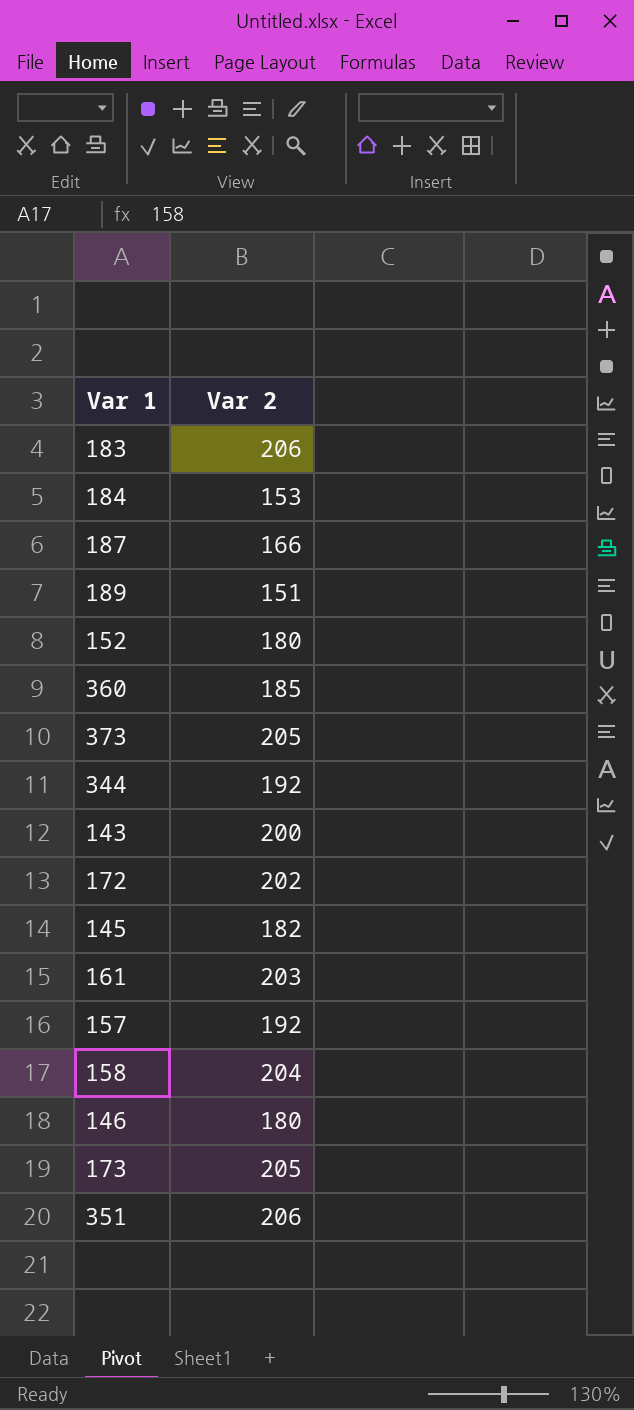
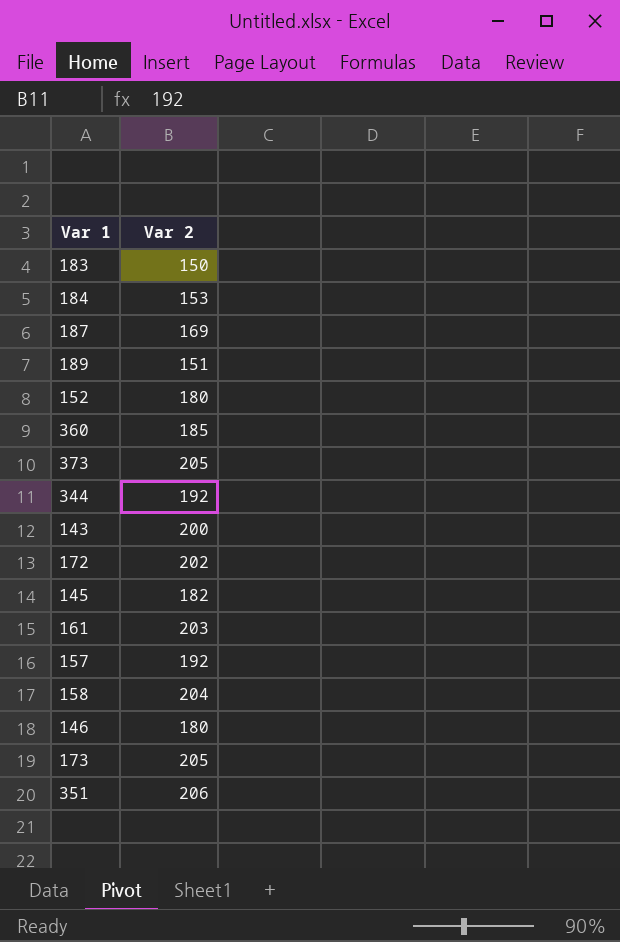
183 | Var 2: 206 -> 150
187 | Var 2: 166 -> 169

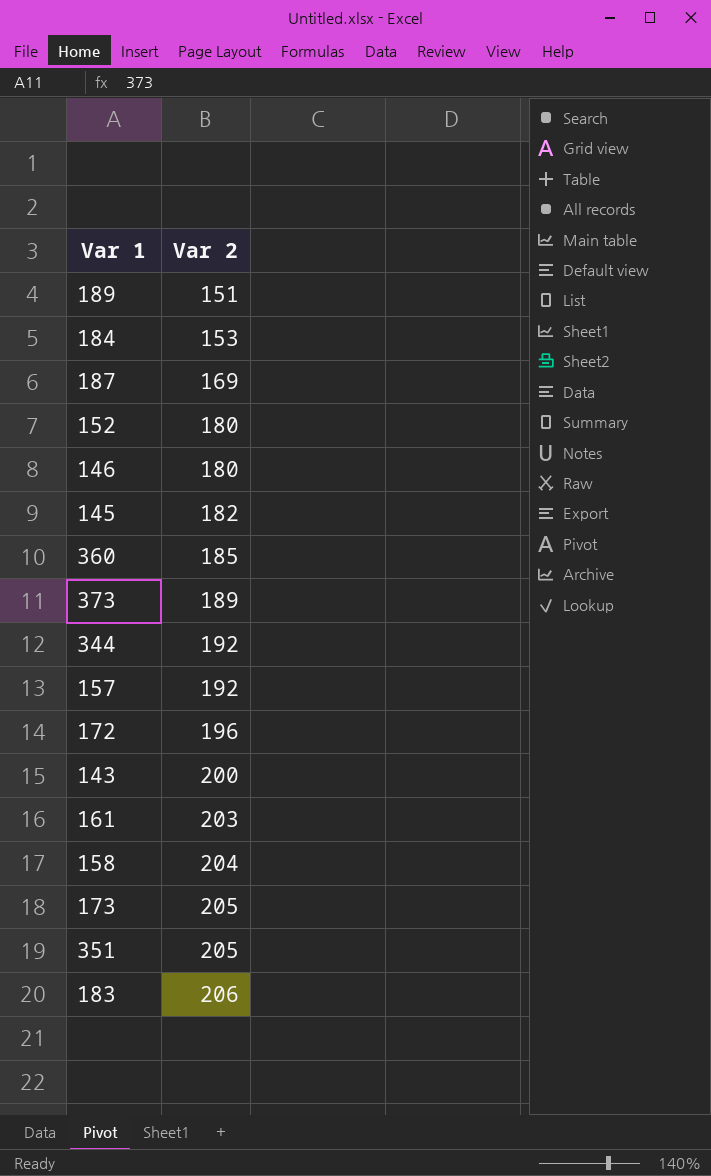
row order: none -> Var 2 ascending
373 | Var 2: 205 -> 189
172 | Var 2: 202 -> 196
351 | Var 2: 206 -> 205
183 | Var 2: 150 -> 206

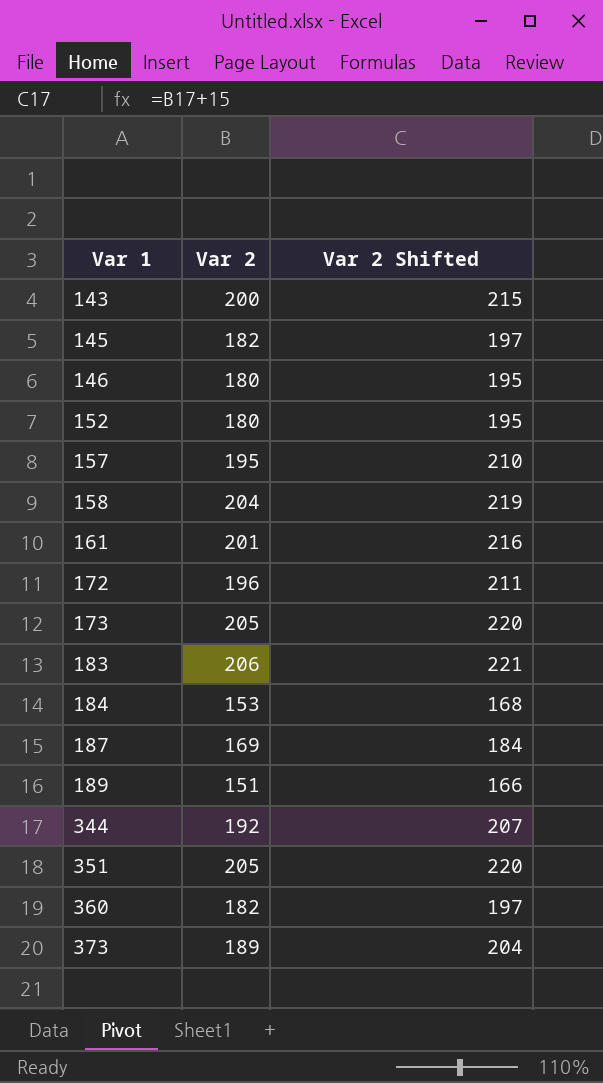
row order: Var 2 ascending -> Var 1 ascending
column Var 2 Shifted | formula: none -> [Var 2] + 15
157 | Var 2: 192 -> 195
161 | Var 2: 203 -> 201
360 | Var 2: 185 -> 182

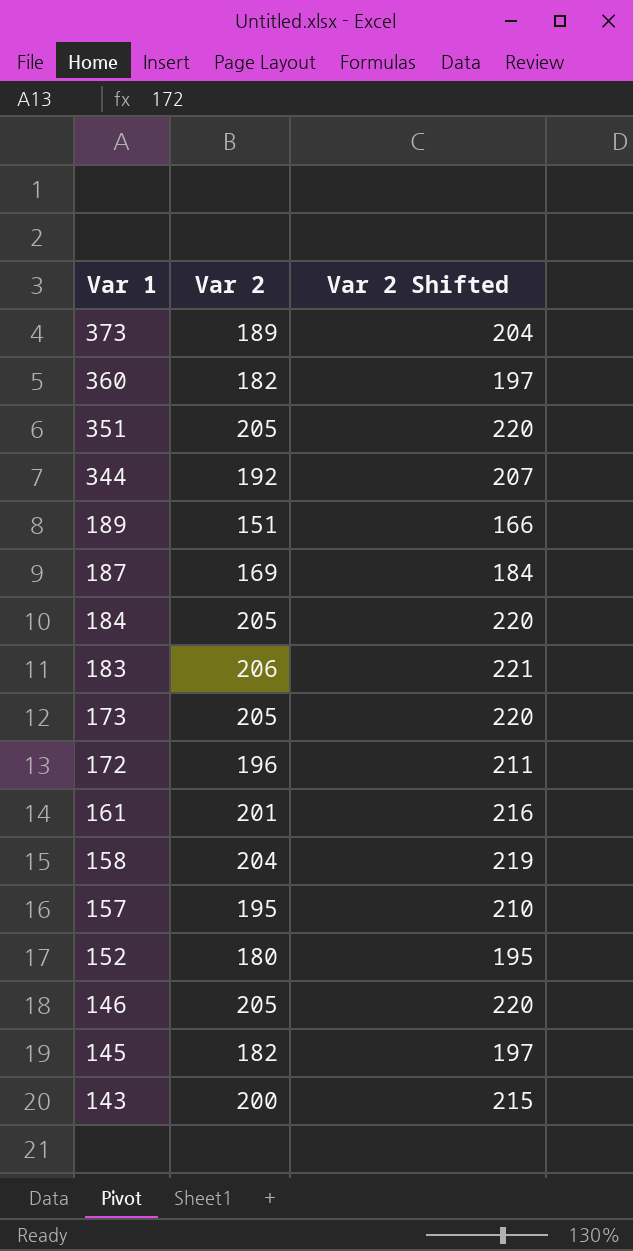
row order: Var 1 ascending -> Var 1 descending
184 | Var 2: 153 -> 205
184 | Var 2 Shifted: 168 -> 220
146 | Var 2: 180 -> 205
146 | Var 2 Shifted: 195 -> 220

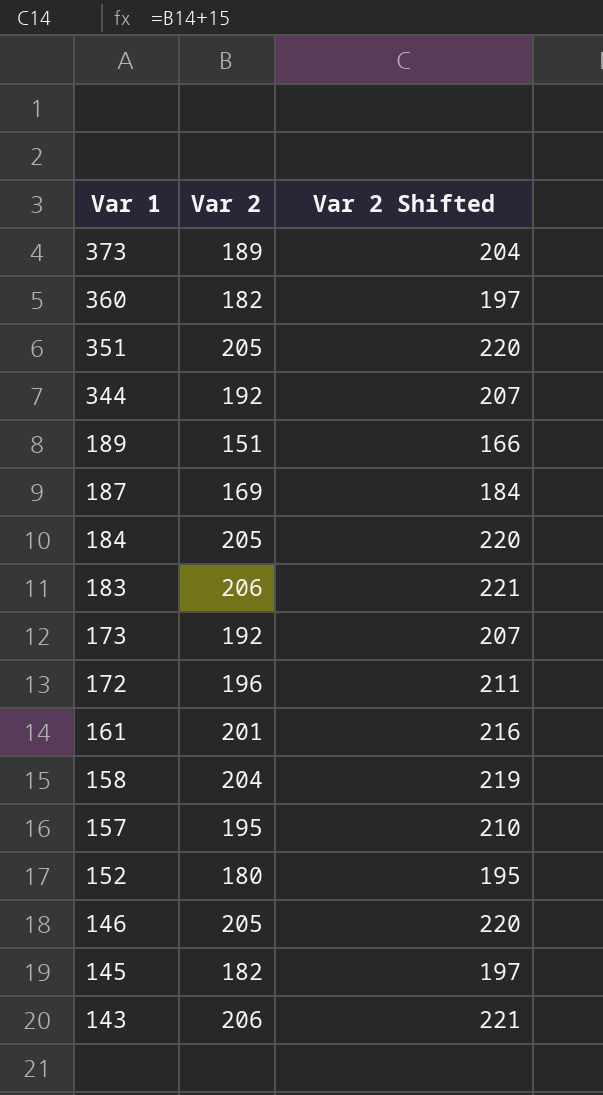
173 | Var 2: 205 -> 192
173 | Var 2 Shifted: 220 -> 207
143 | Var 2: 200 -> 206
143 | Var 2 Shifted: 215 -> 221

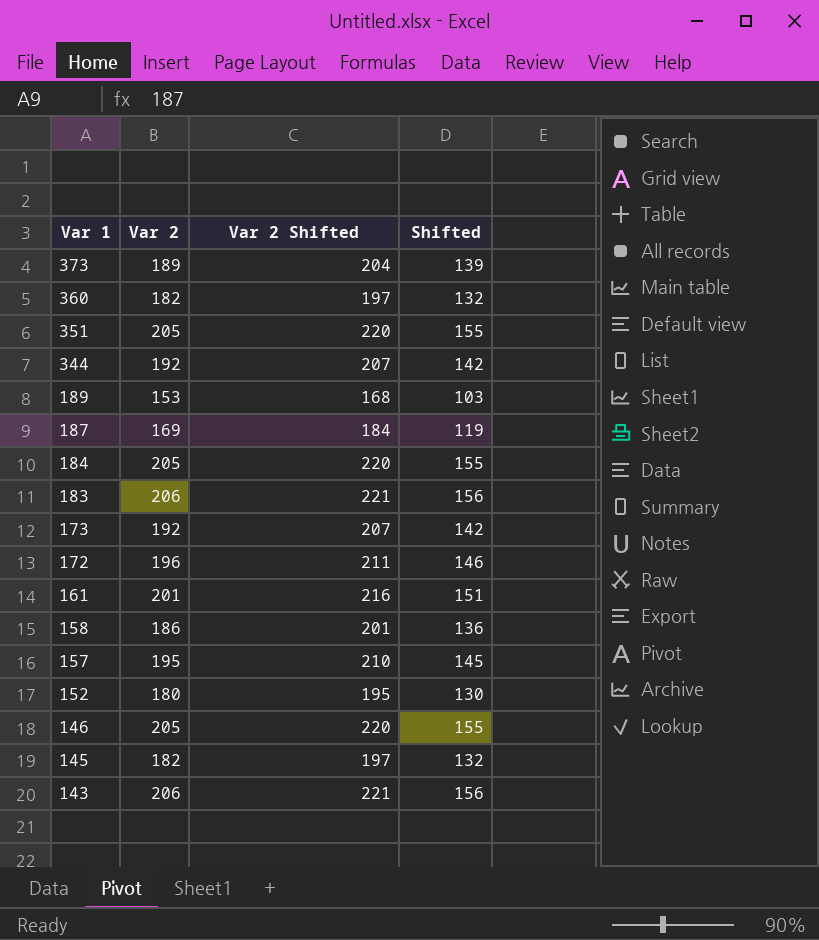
column Shifted | formula: none -> [Var 2] - 50
189 | Var 2: 151 -> 153
189 | Var 2 Shifted: 166 -> 168
158 | Var 2: 204 -> 186
158 | Var 2 Shifted: 219 -> 201

